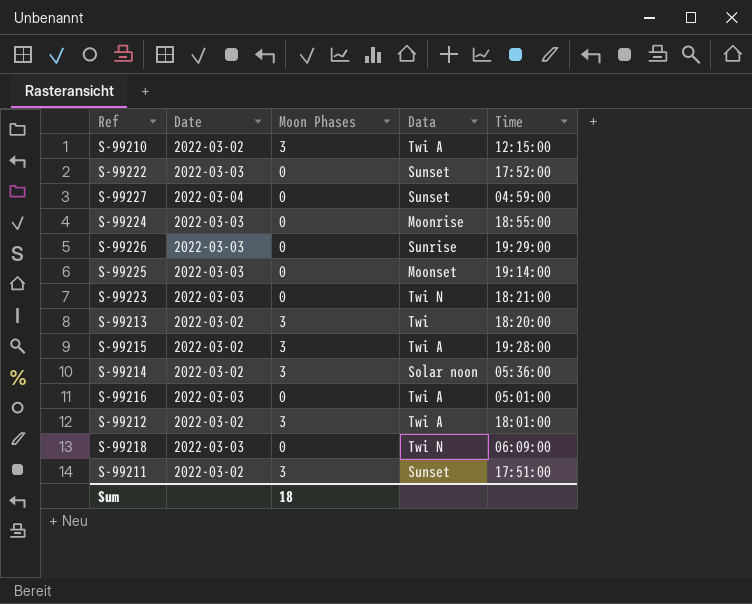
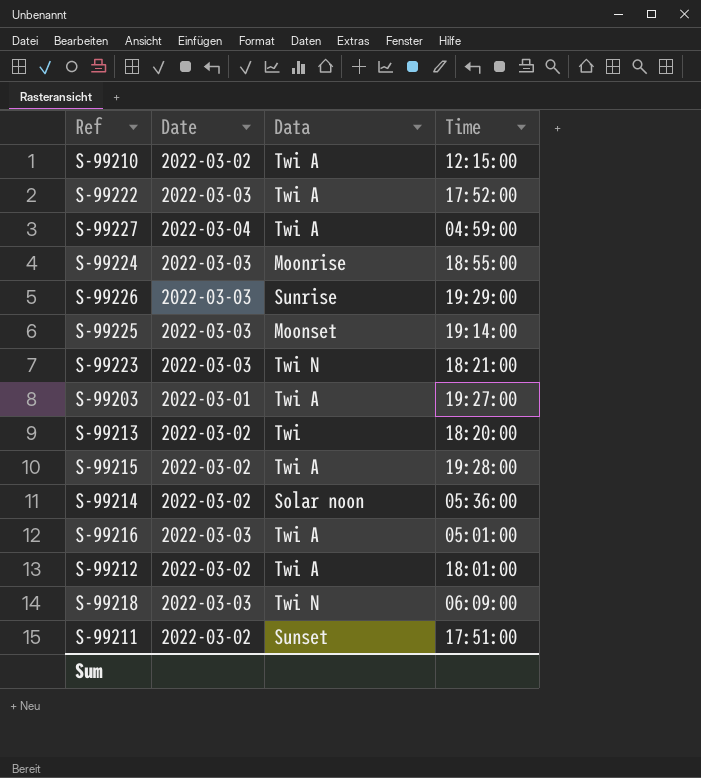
column Moon Phases | position: 3 -> none
S-99222 | Data: Sunset -> Twi A
S-99227 | Data: Sunset -> Twi A
row S-99203: none -> 2022-03-01 | Twi A | 19:27:00

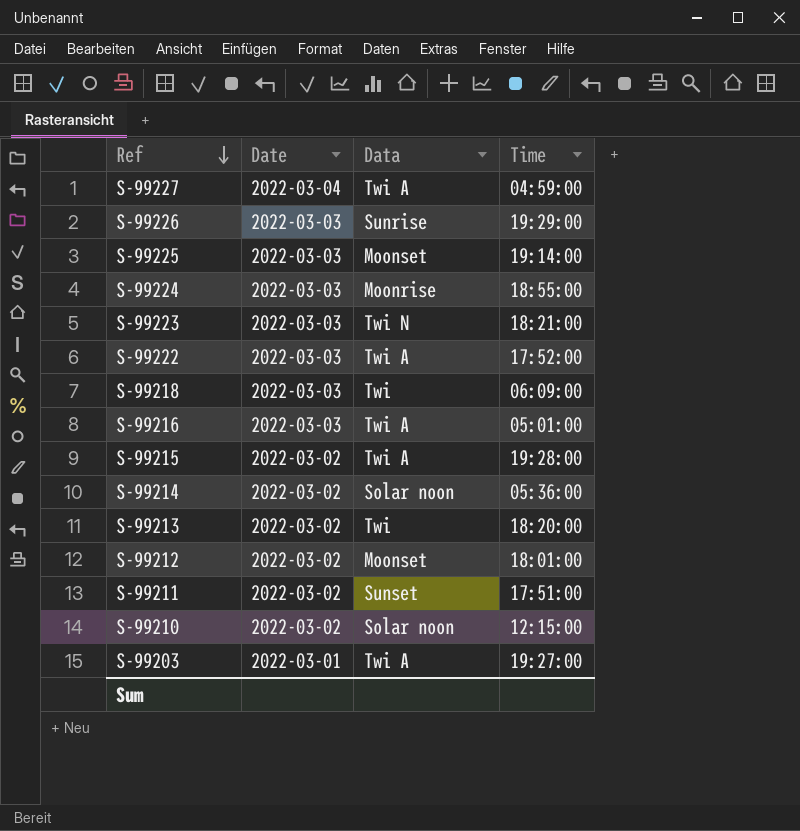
row order: none -> Ref descending
S-99218 | Data: Twi N -> Twi
S-99212 | Data: Twi A -> Moonset
S-99210 | Data: Twi A -> Solar noon

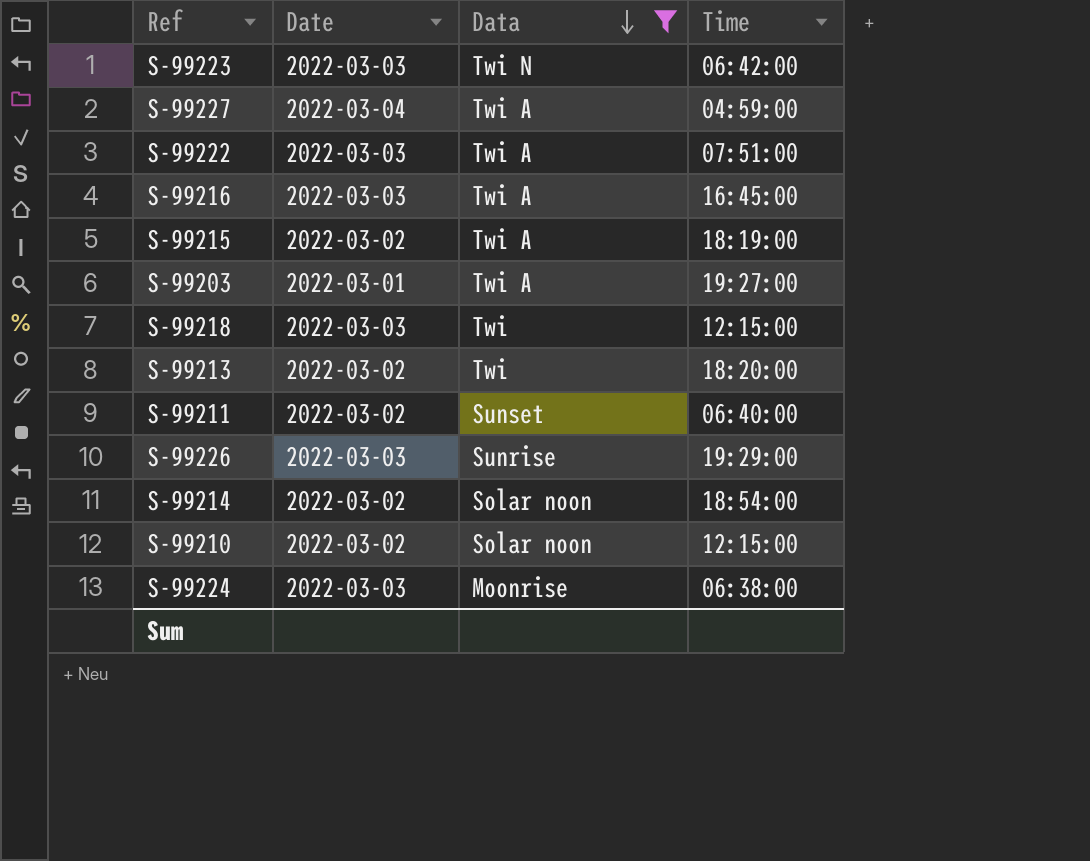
filter: none -> Data != Moonset
row order: Ref descending -> Data descending
S-99223 | Time: 18:21:00 -> 06:42:00
S-99222 | Time: 17:52:00 -> 07:51:00
S-99216 | Time: 05:01:00 -> 16:45:00
S-99215 | Time: 19:28:00 -> 18:19:00
S-99218 | Time: 06:09:00 -> 12:15:00
S-99211 | Time: 17:51:00 -> 06:40:00
S-99214 | Time: 05:36:00 -> 18:54:00
S-99224 | Time: 18:55:00 -> 06:38:00

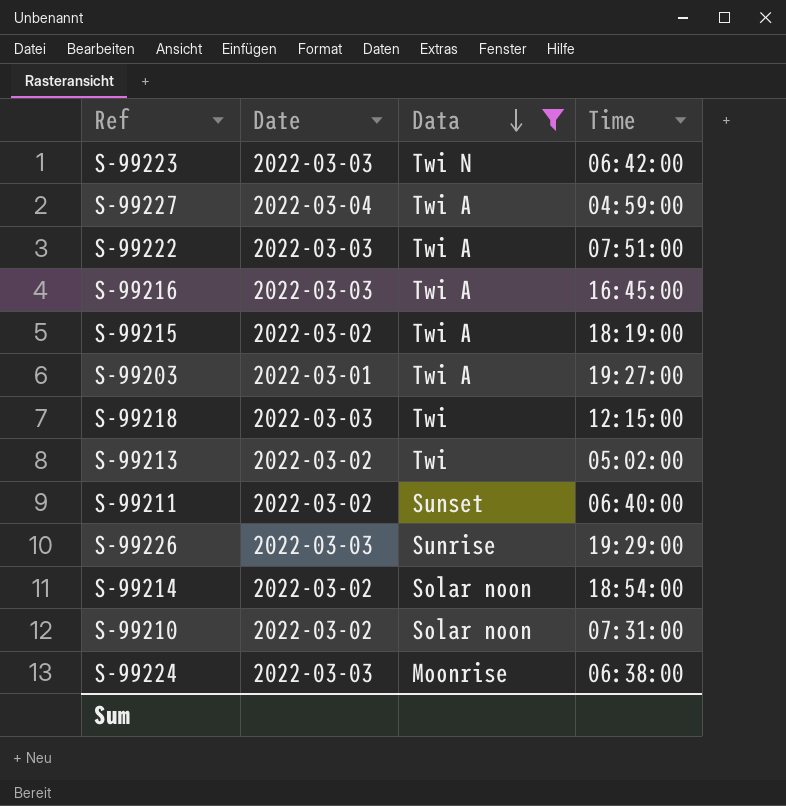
S-99213 | Time: 18:20:00 -> 05:02:00
S-99210 | Time: 12:15:00 -> 07:31:00

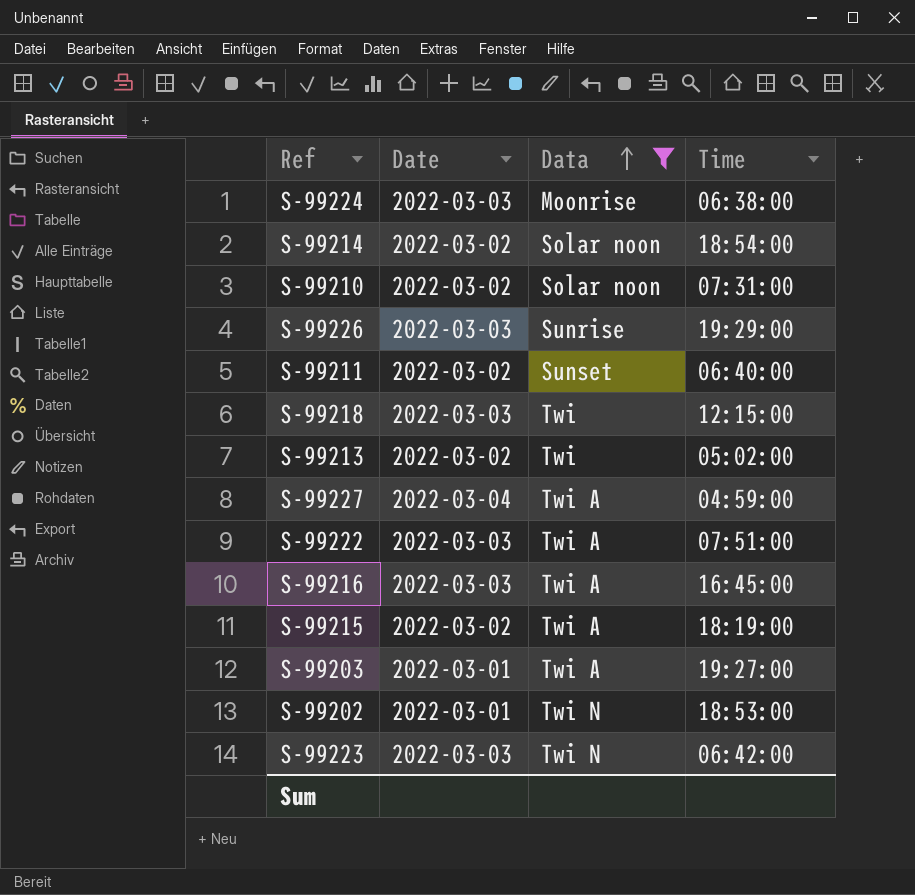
row order: Data descending -> Data ascending
row S-99202: none -> 2022-03-01 | Twi N | 18:53:00

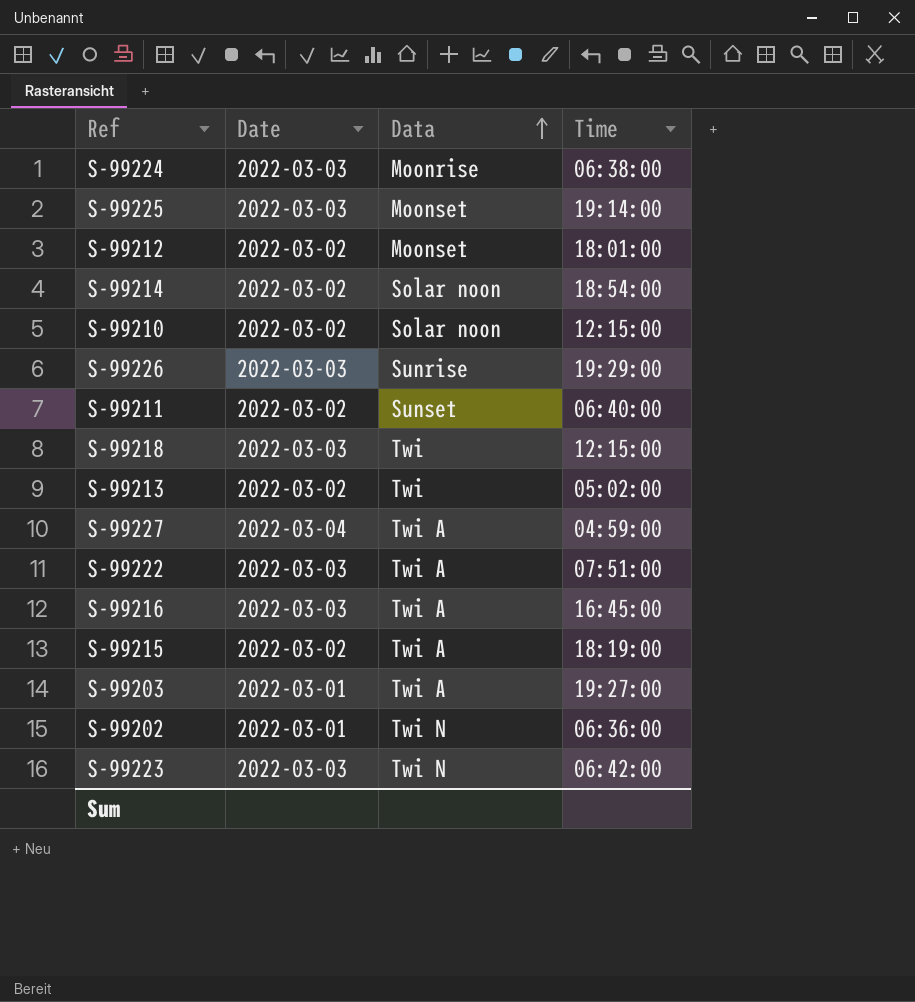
filter: Data != Moonset -> none
S-99210 | Time: 07:31:00 -> 12:15:00
S-99202 | Time: 18:53:00 -> 06:36:00

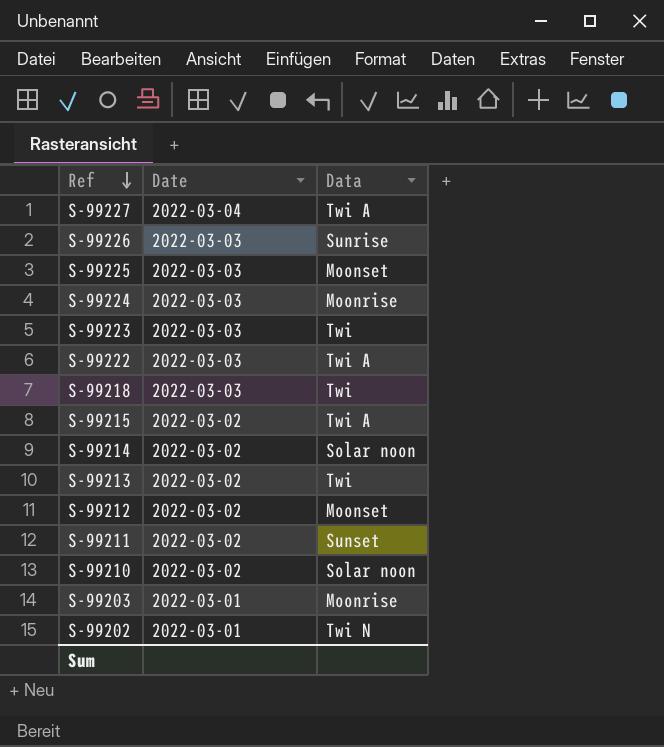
row order: Data ascending -> Ref descending
column Time | position: 4 -> none
row S-99216: 2022-03-03 | Twi A | 16:45:00 -> none
S-99223 | Data: Twi N -> Twi
S-99203 | Data: Twi A -> Moonrise

